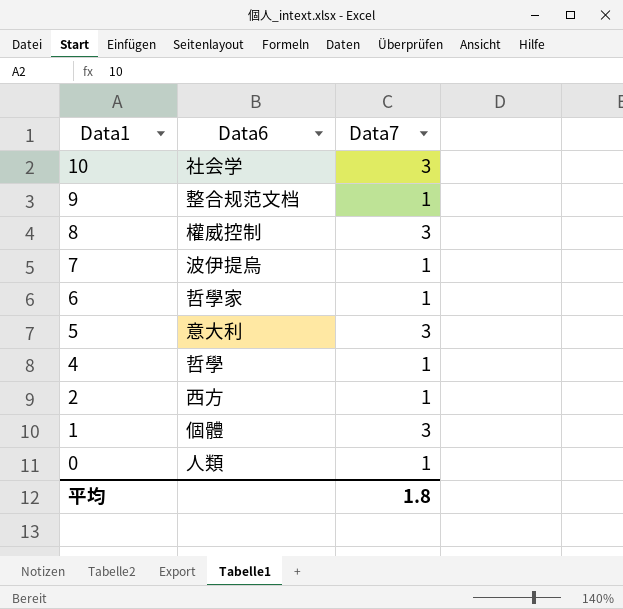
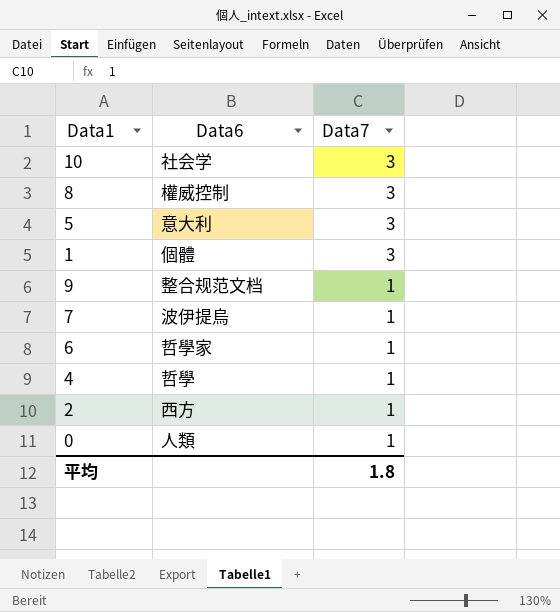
row order: Data1 descending -> Data7 descending

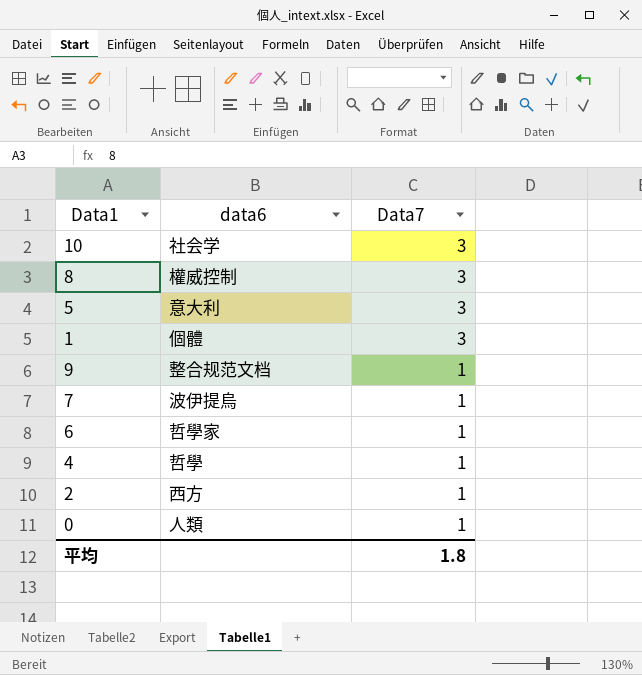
column name: Data6 -> data6

